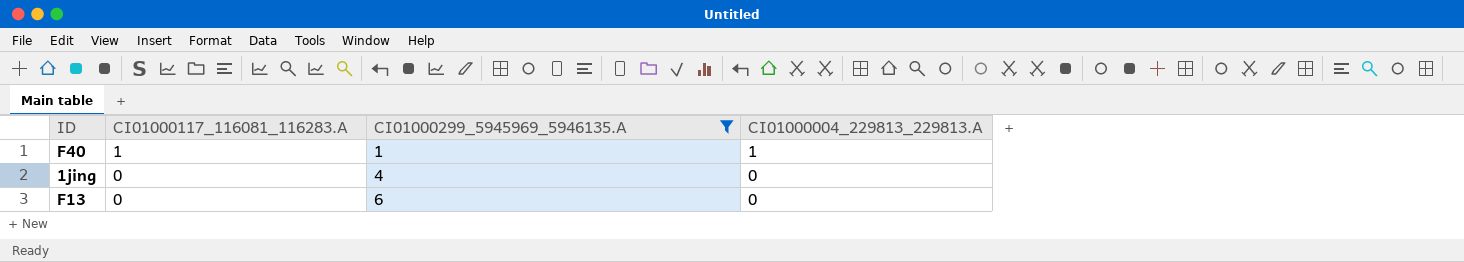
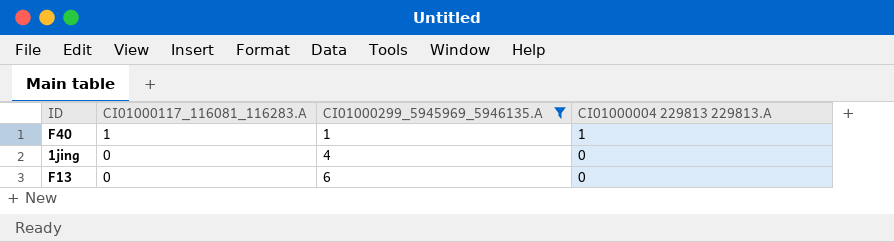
column name: CI01000004_229813_229813.A -> CI01000004 229813 229813.A

